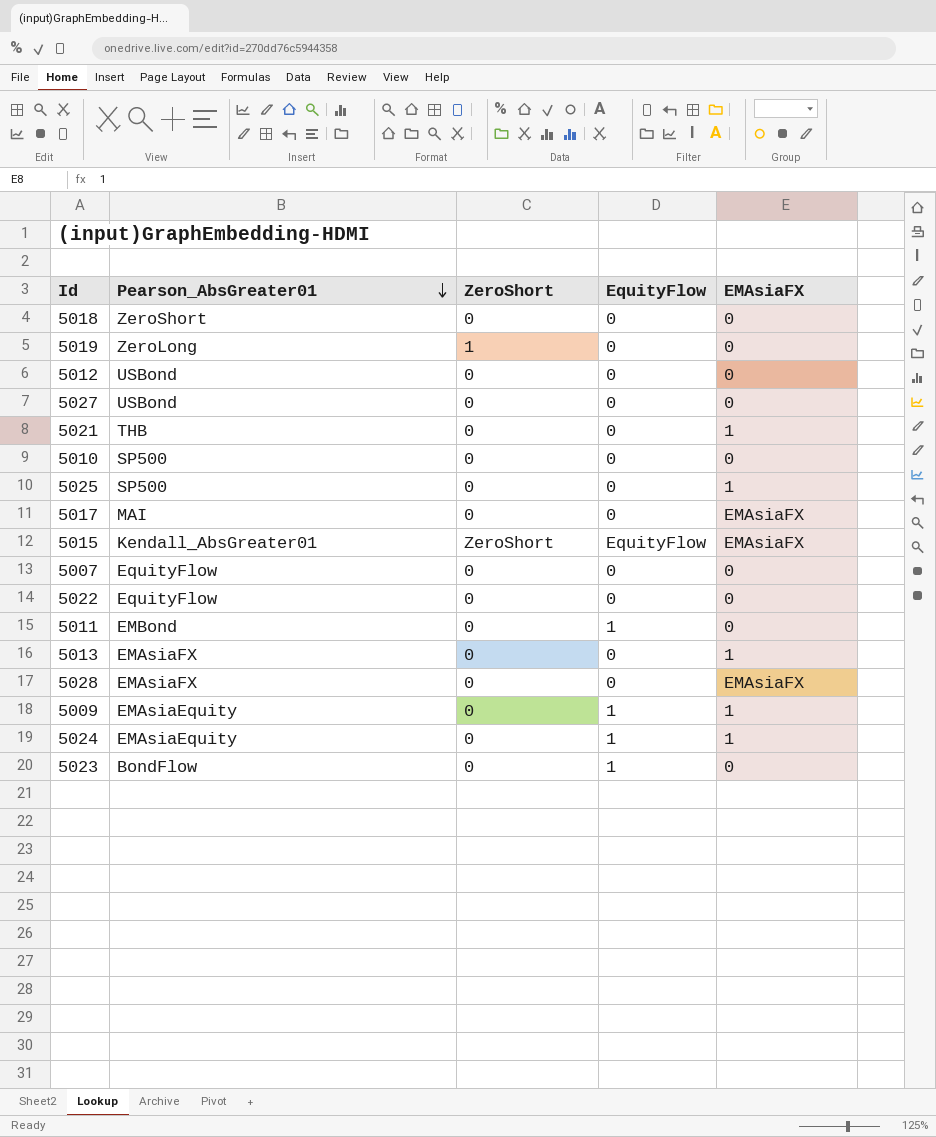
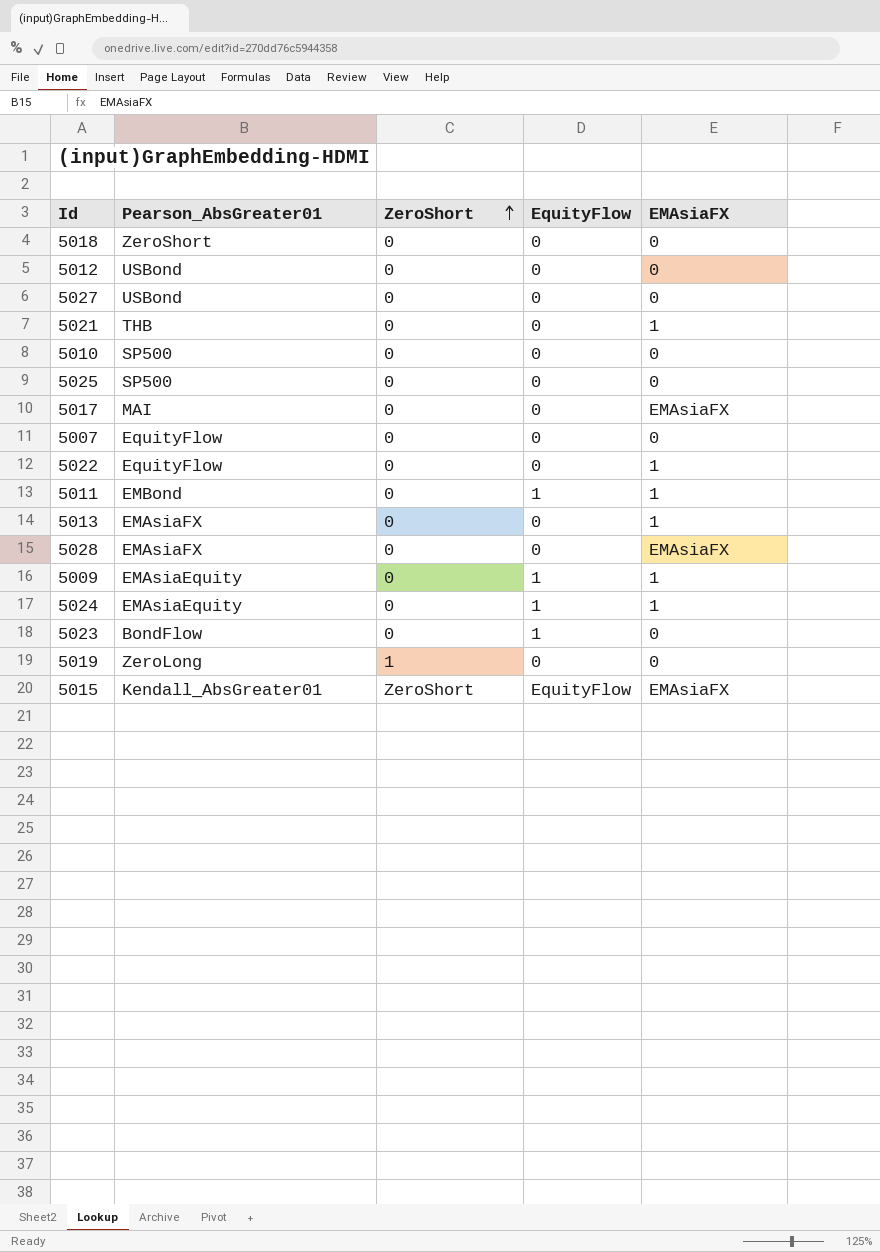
row order: Pearson_AbsGreater01 descending -> ZeroShort ascending
5025 | EMAsiaFX: 1 -> 0
5022 | EMAsiaFX: 0 -> 1
5011 | EMAsiaFX: 0 -> 1

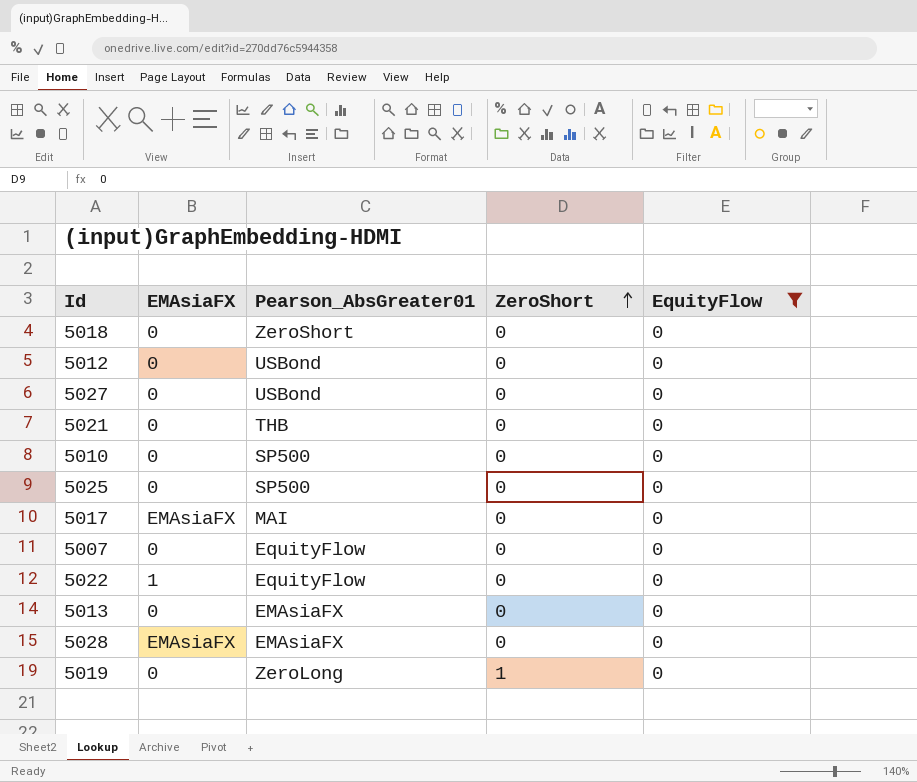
filter: none -> EquityFlow = 0
column EMAsiaFX | position: 5 -> 2
5021 | EMAsiaFX: 1 -> 0
5013 | EMAsiaFX: 1 -> 0

